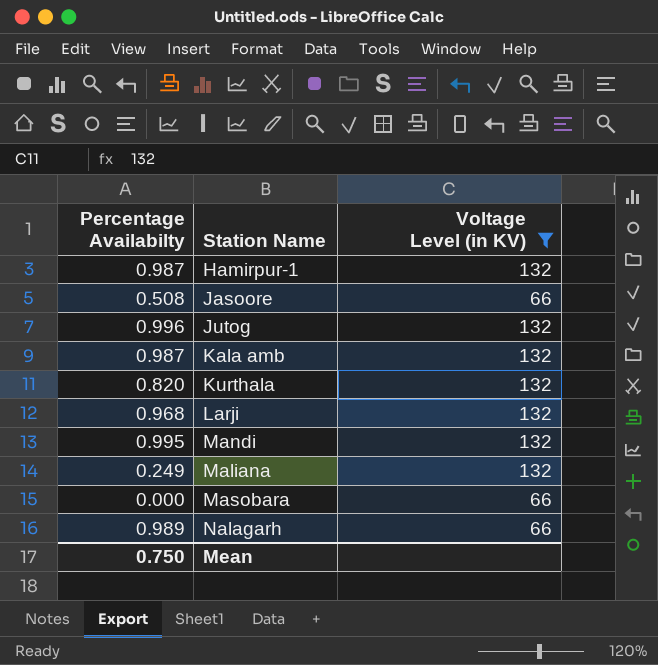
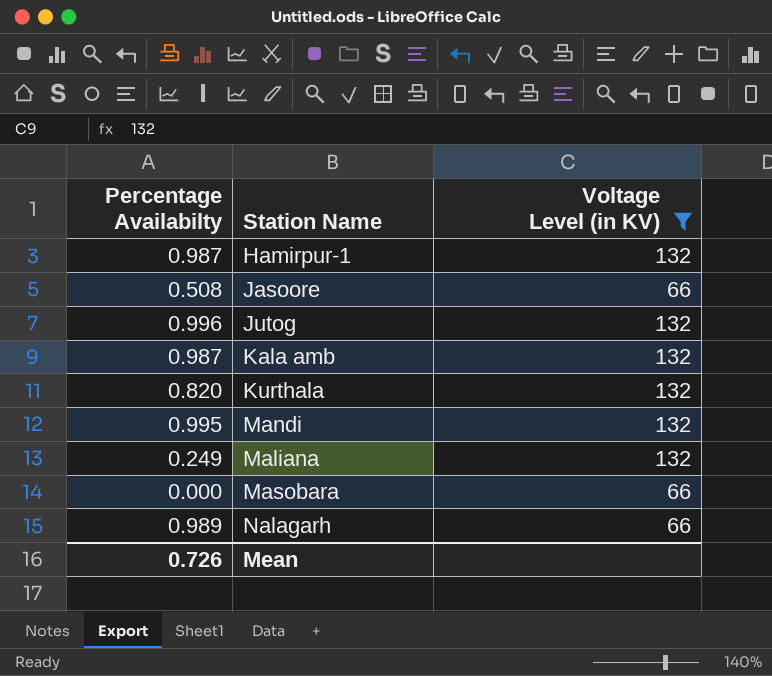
row Larji: 0.968 | 132 -> none
Mean | Percentage Availabilty: 0.750 -> 0.726

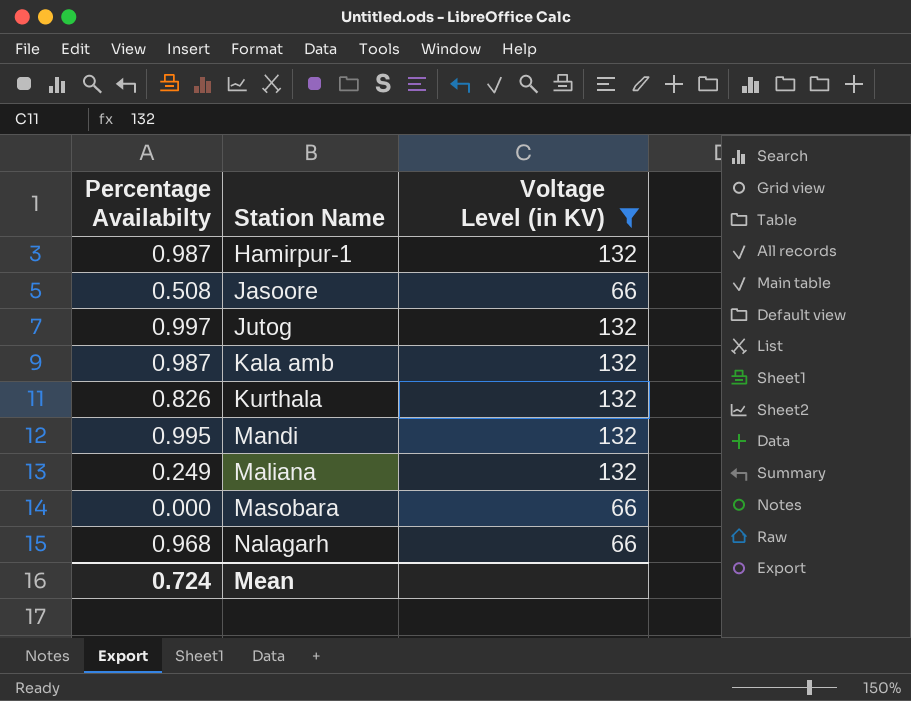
Jutog | Percentage Availabilty: 0.996 -> 0.997
Kurthala | Percentage Availabilty: 0.820 -> 0.826
Nalagarh | Percentage Availabilty: 0.989 -> 0.968
Mean | Percentage Availabilty: 0.726 -> 0.724

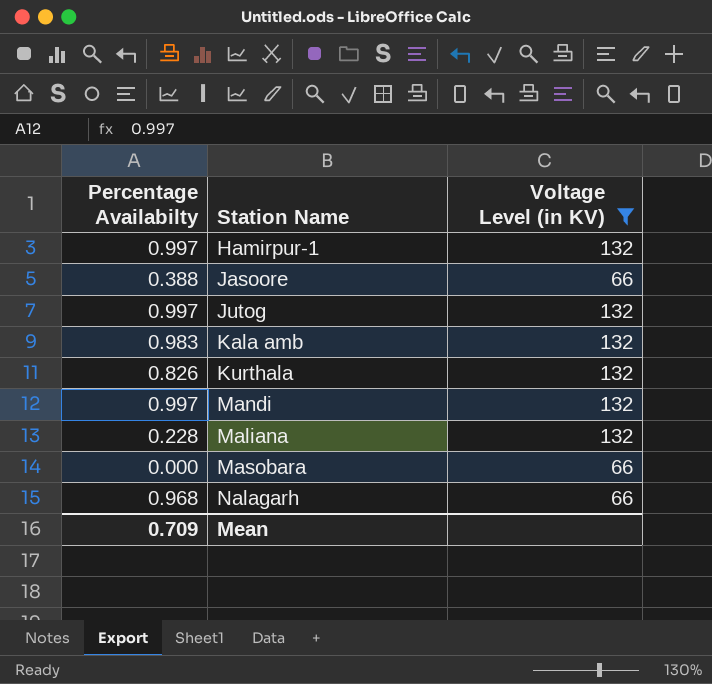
Hamirpur-1 | Percentage Availabilty: 0.987 -> 0.997
Jasoore | Percentage Availabilty: 0.508 -> 0.388
Kala amb | Percentage Availabilty: 0.987 -> 0.983
Mandi | Percentage Availabilty: 0.995 -> 0.997
Maliana | Percentage Availabilty: 0.249 -> 0.228
Mean | Percentage Availabilty: 0.724 -> 0.709

